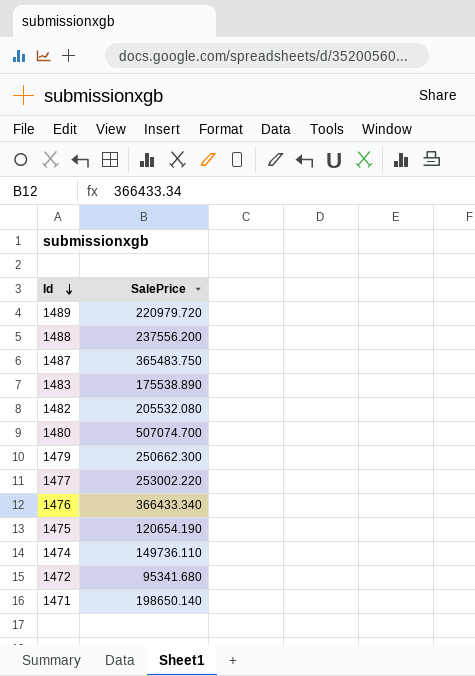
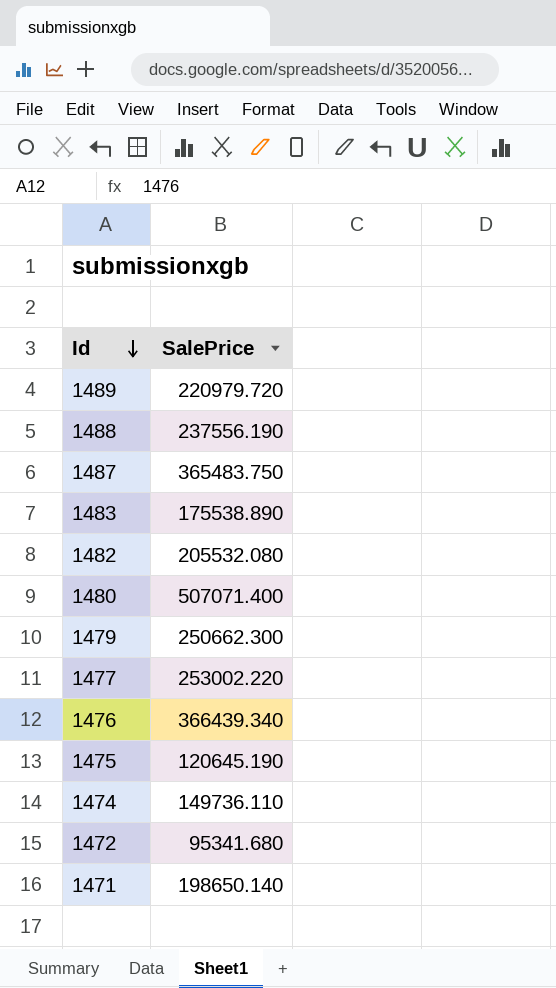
1488 | SalePrice: 237556.200 -> 237556.190
1480 | SalePrice: 507074.700 -> 507071.400
1476 | SalePrice: 366433.340 -> 366439.340
1475 | SalePrice: 120654.190 -> 120645.190

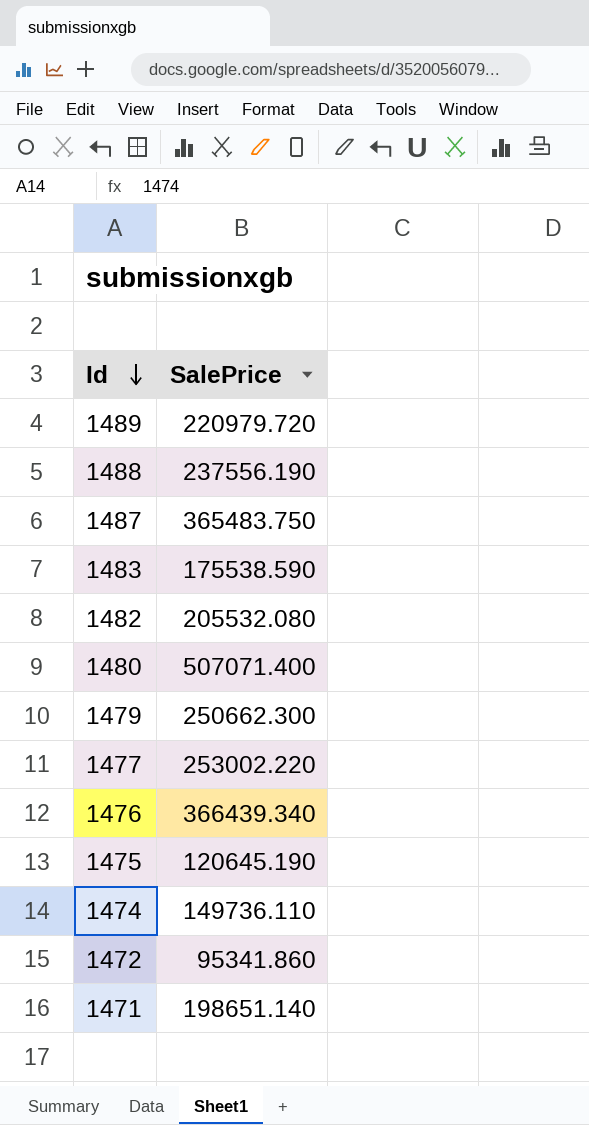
1483 | SalePrice: 175538.890 -> 175538.590
1472 | SalePrice: 95341.680 -> 95341.860
1471 | SalePrice: 198650.140 -> 198651.140

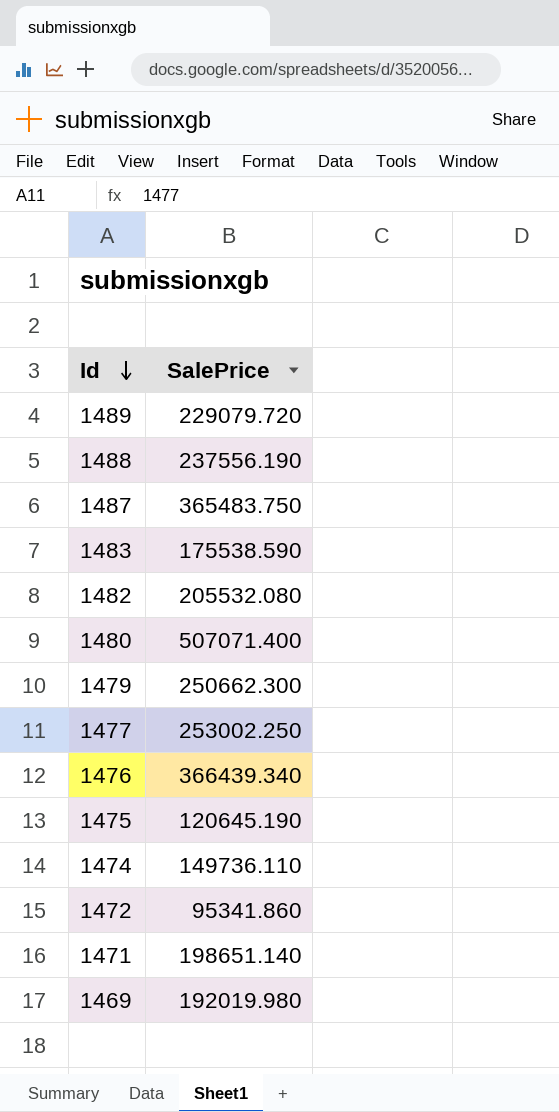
1489 | SalePrice: 220979.720 -> 229079.720
1477 | SalePrice: 253002.220 -> 253002.250
row 1469: none -> 192019.980

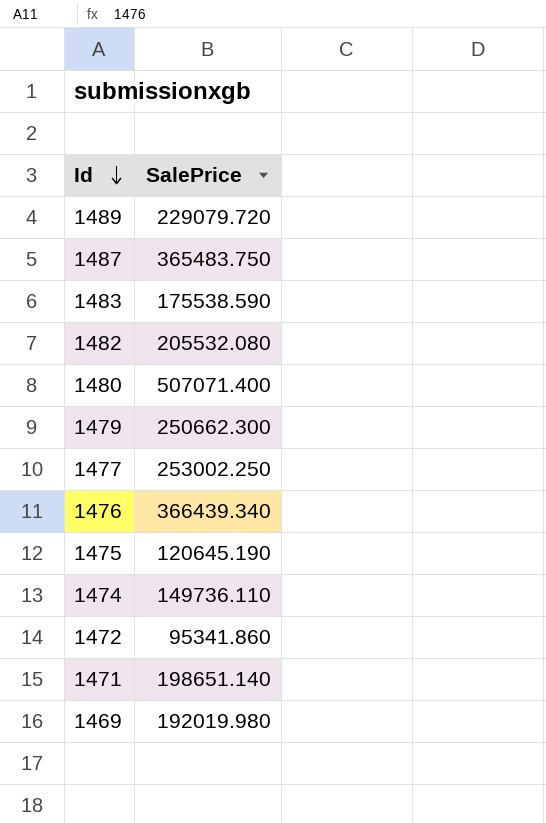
row 1488: 237556.190 -> none

